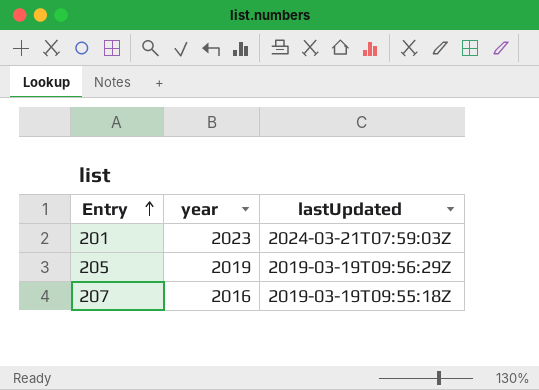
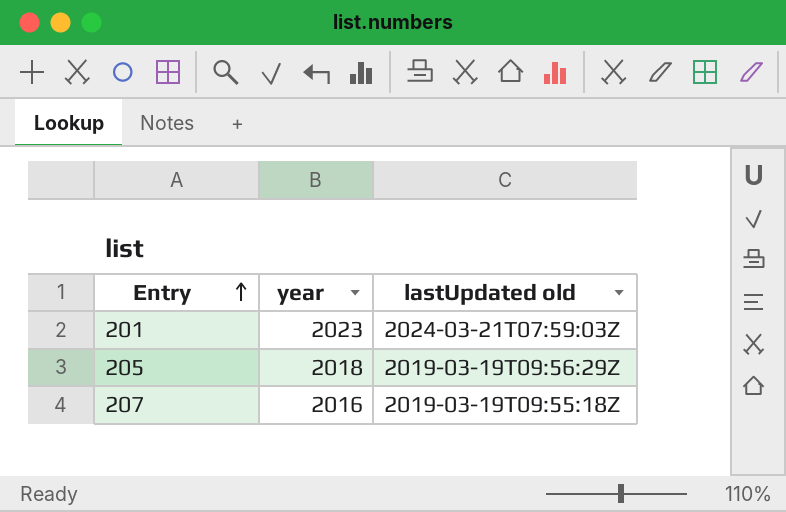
column name: lastUpdated -> lastUpdated old
205 | year: 2019 -> 2018

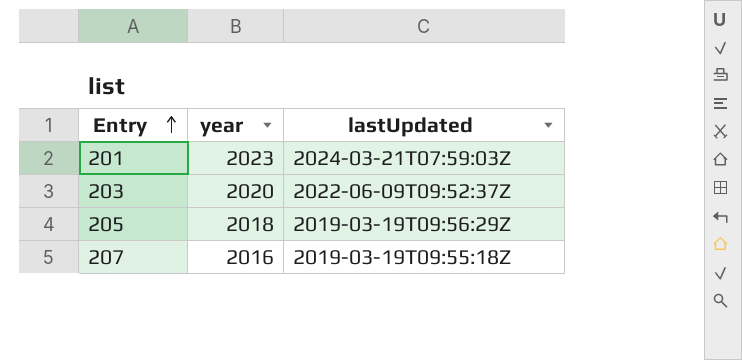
column name: lastUpdated old -> lastUpdated
row 203: none -> 2020 | 2022-06-09T09:52:37Z

